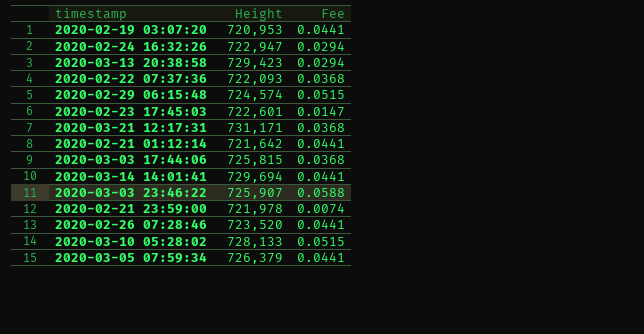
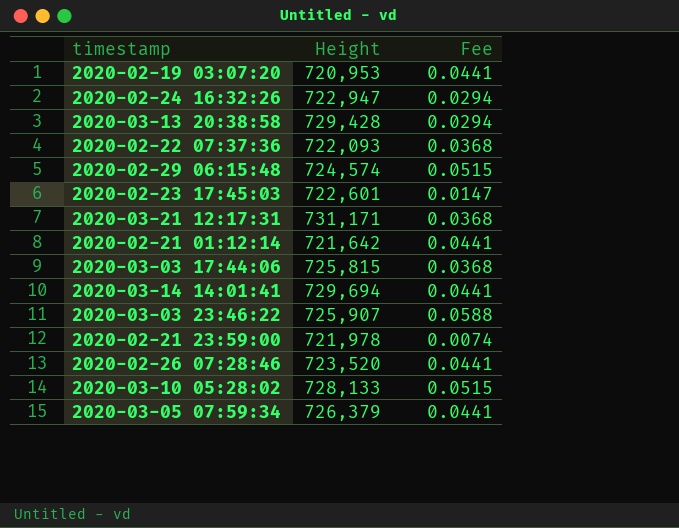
2020-03-13 20:38:58 | Height: 729,423 -> 729,428

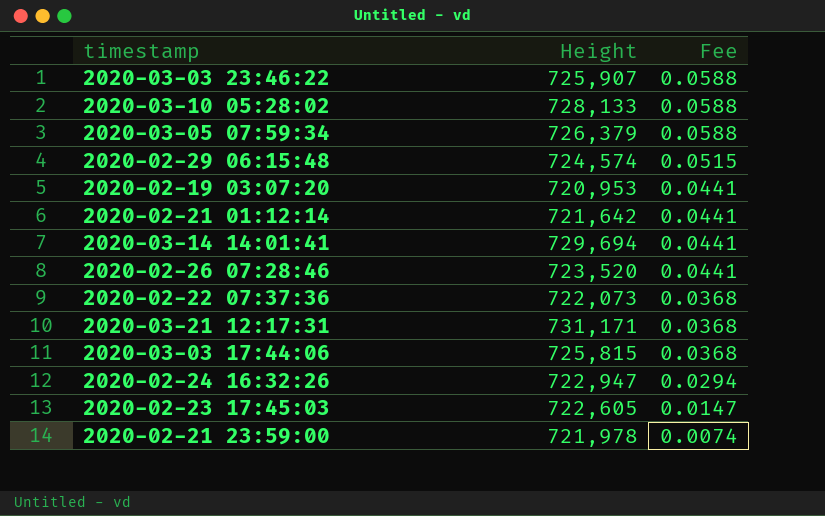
row order: none -> Fee descending
row 2020-03-13 20:38:58: 729,428 | 0.0294 -> none
2020-03-10 05:28:02 | Fee: 0.0515 -> 0.0588
2020-03-05 07:59:34 | Fee: 0.0441 -> 0.0588
2020-02-22 07:37:36 | Height: 722,093 -> 722,073
2020-02-23 17:45:03 | Height: 722,601 -> 722,605

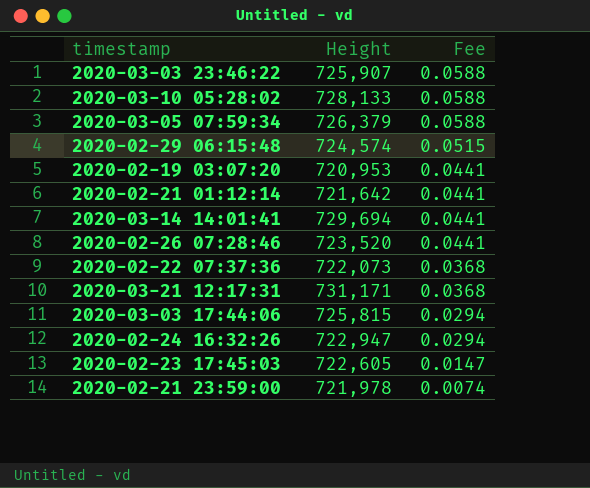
2020-03-03 17:44:06 | Fee: 0.0368 -> 0.0294

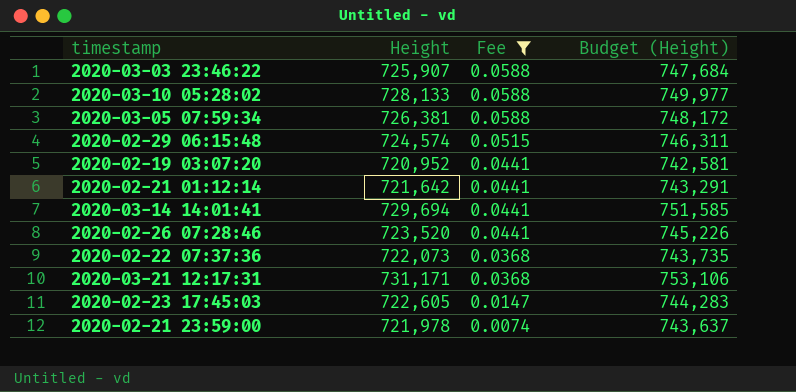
filter: none -> Fee != 0.0294
column Budget (Height) | formula: none -> [Height] * 1.03
2020-03-05 07:59:34 | Height: 726,379 -> 726,381
2020-02-19 03:07:20 | Height: 720,953 -> 720,952

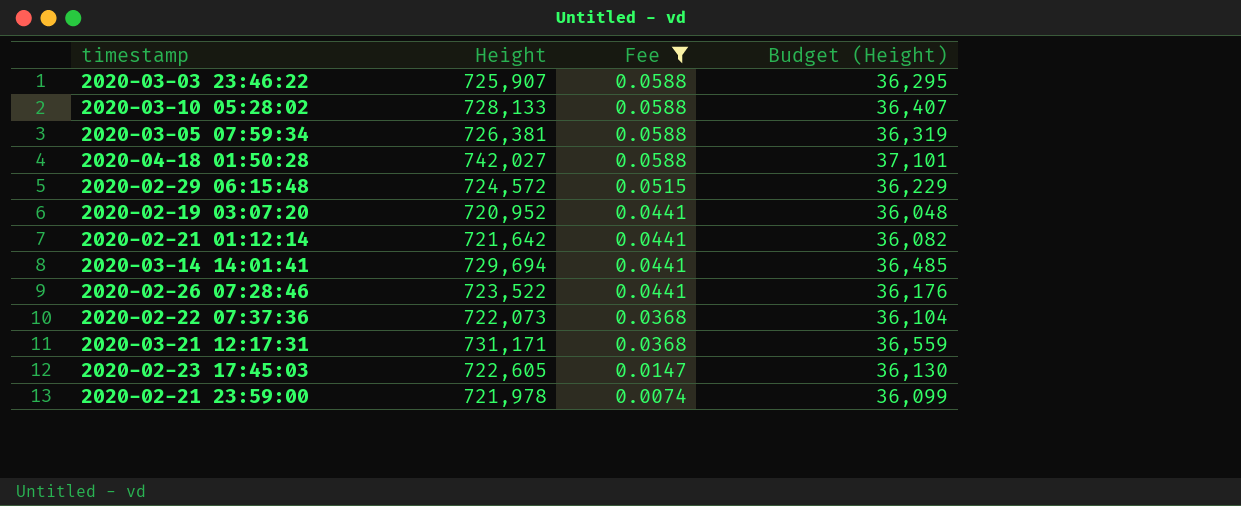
column Budget (Height) | formula: [Height] * 1.03 -> [Height] * 0.05
row 2020-04-18 01:50:28: none -> 742,027 | 0.0588 | 37,101
2020-02-29 06:15:48 | Height: 724,574 -> 724,572
2020-02-26 07:28:46 | Height: 723,520 -> 723,522

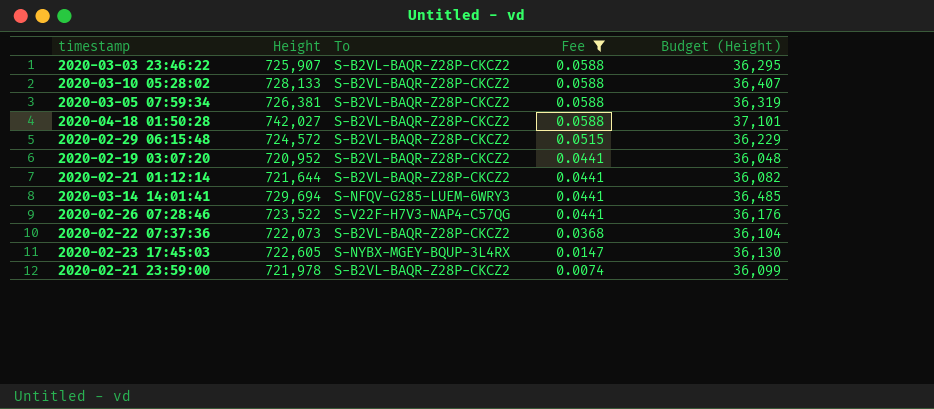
column To | position: none -> 3
row 2020-03-21 12:17:31: 731,171 | 0.0368 | 36,559 -> none
2020-02-21 01:12:14 | Height: 721,642 -> 721,644

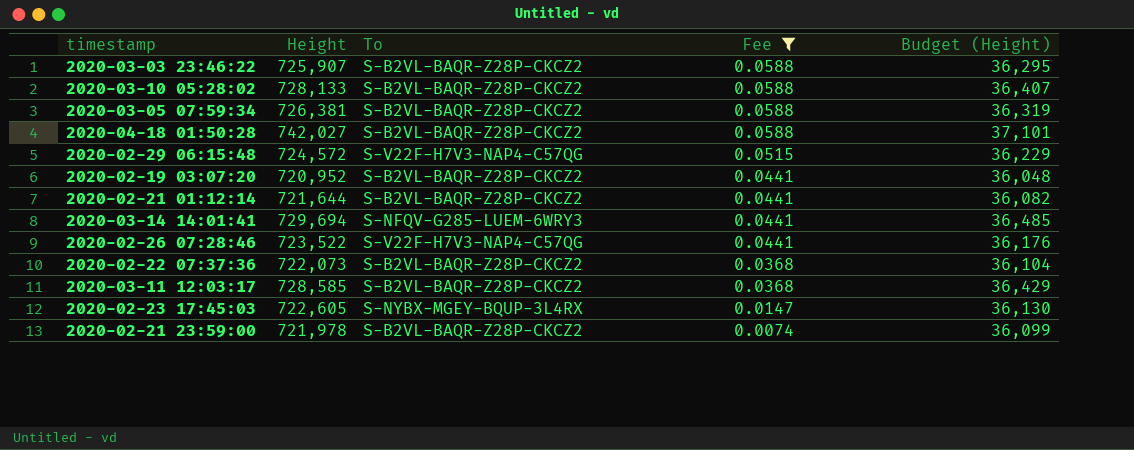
2020-02-29 06:15:48 | To: S-B2VL-BAQR-Z28P-CKCZ2 -> S-V22F-H7V3-NAP4-C57QG
row 2020-03-11 12:03:17: none -> 728,585 | S-B2VL-BAQR-Z28P-CKCZ2 | 0.0368 | 36,429

